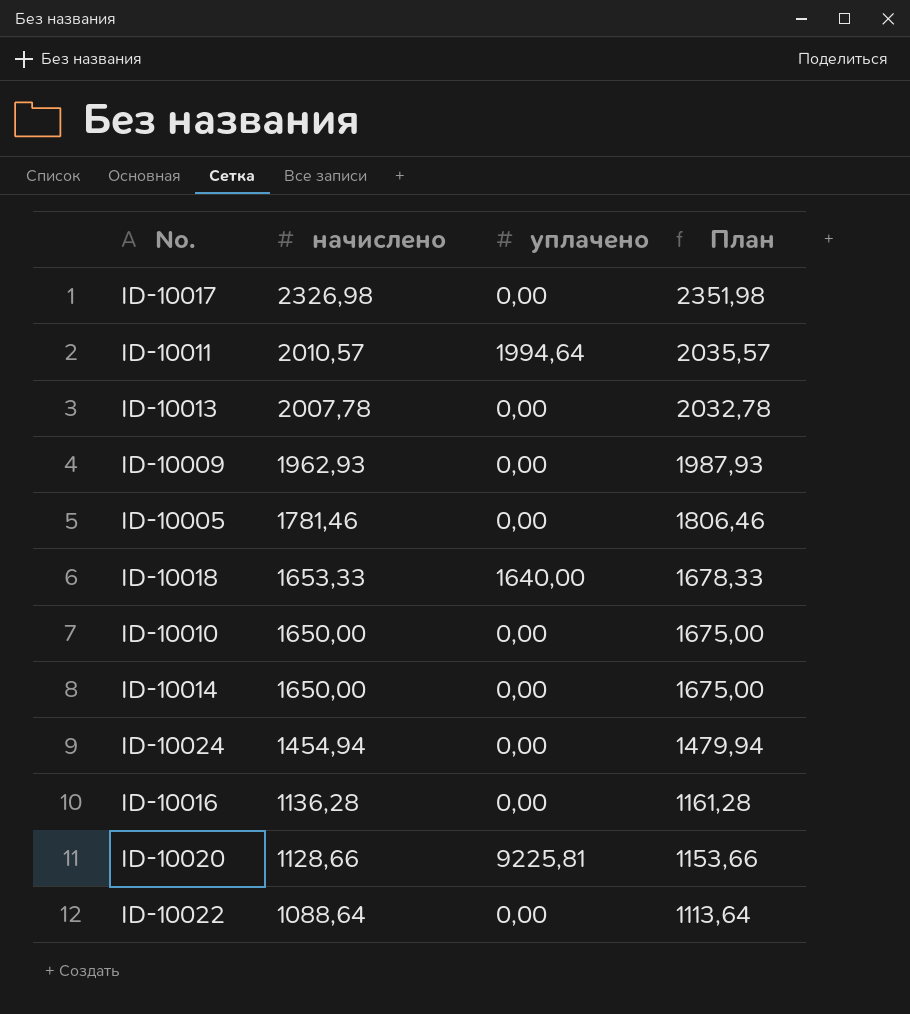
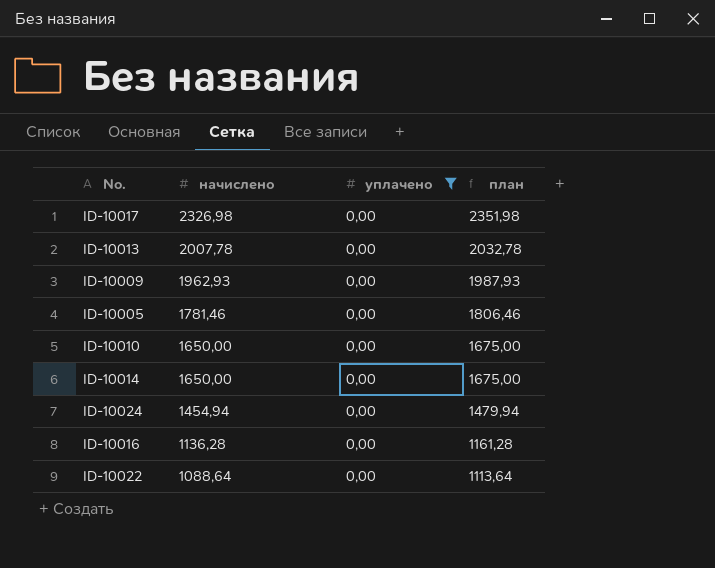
filter: none -> уплачено = 0,00
column name: План -> план

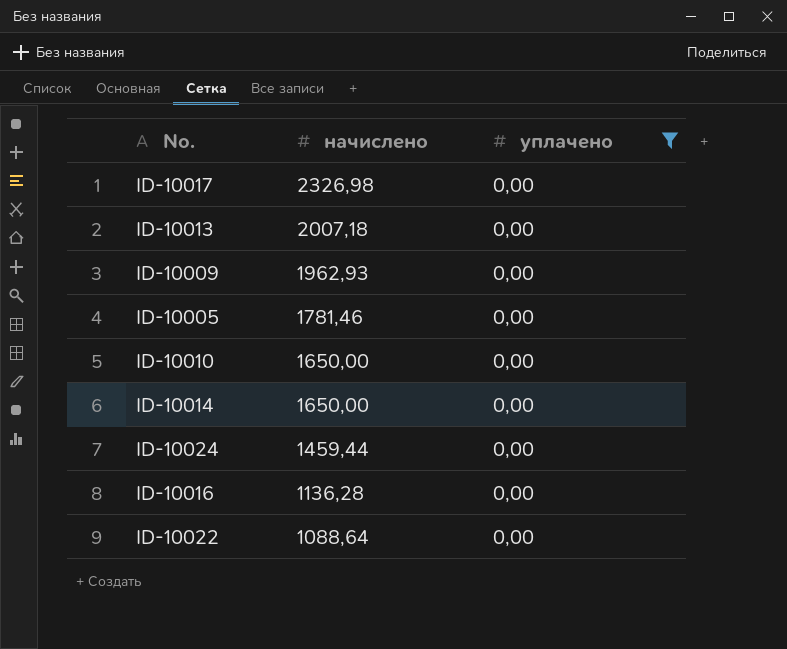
column план | formula: [начислено] + 25 -> none
ID-10013 | начислено: 2007,78 -> 2007,18
ID-10024 | начислено: 1454,94 -> 1459,44

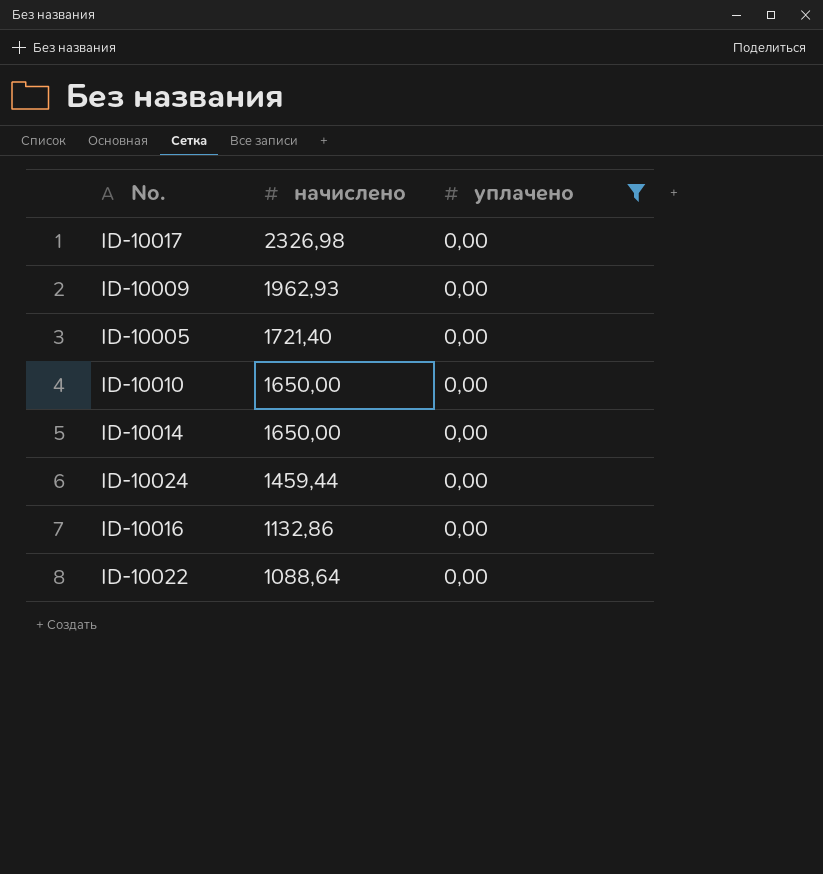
row ID-10013: 2007,18 | 0,00 -> none
ID-10005 | начислено: 1781,46 -> 1721,40
ID-10016 | начислено: 1136,28 -> 1132,86

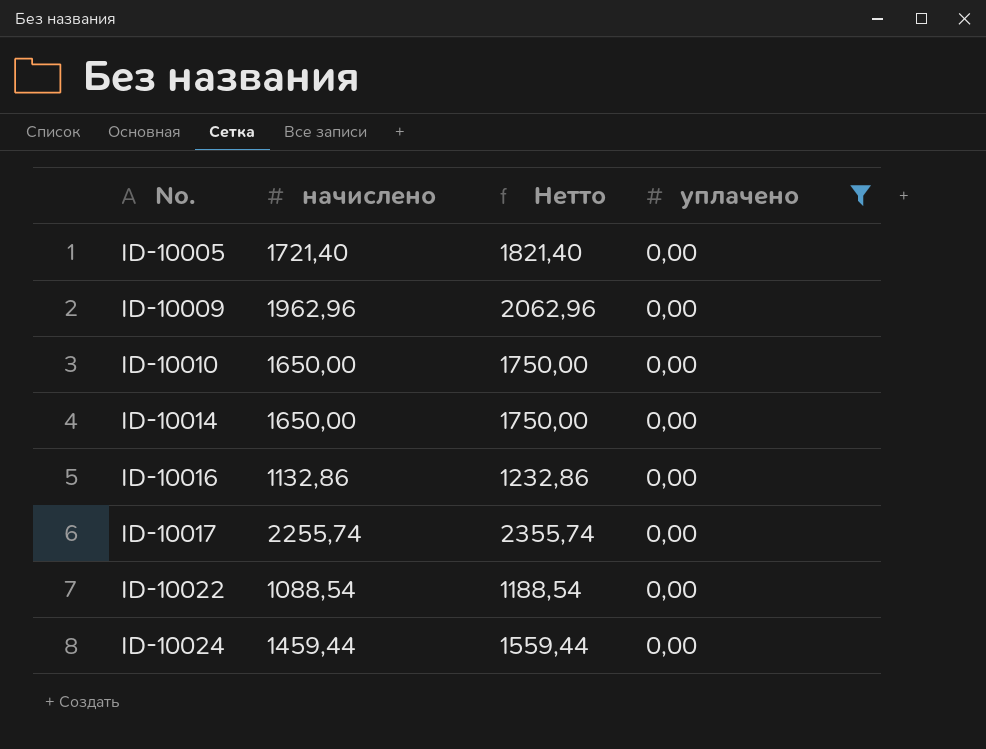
row order: начислено descending -> No. ascending
column Нетто | formula: none -> [начислено] + 100
ID-10009 | начислено: 1962,93 -> 1962,96
ID-10017 | начислено: 2326,98 -> 2255,74
ID-10022 | начислено: 1088,64 -> 1088,54

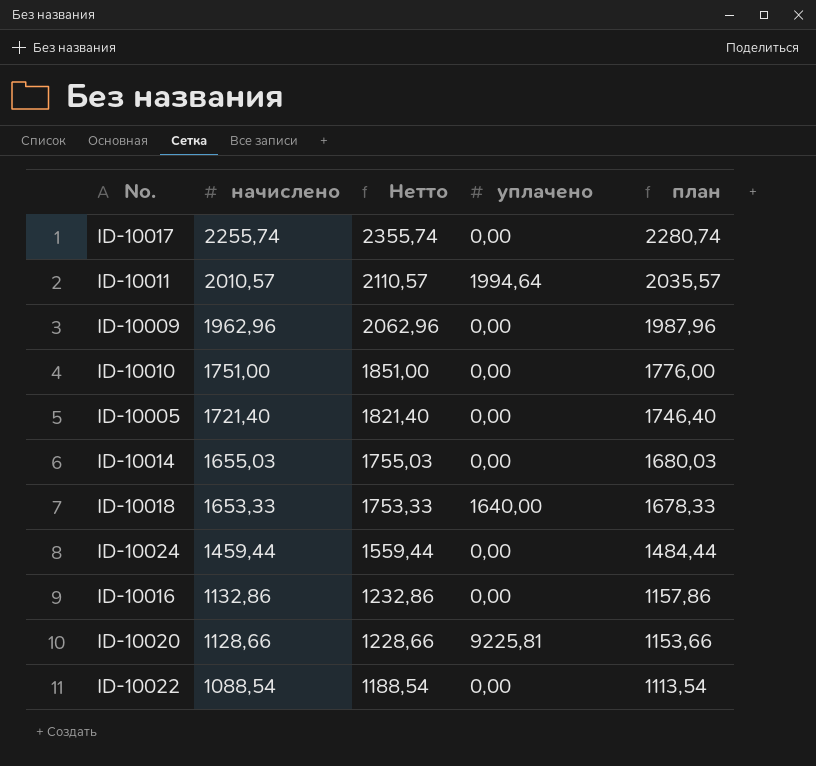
filter: уплачено = 0,00 -> none
row order: No. ascending -> начислено descending
column план | formula: none -> [начислено] + 25
ID-10010 | начислено: 1650,00 -> 1751,00
ID-10010 | Нетто: 1750,00 -> 1851,00
ID-10014 | начислено: 1650,00 -> 1655,03
ID-10014 | Нетто: 1750,00 -> 1755,03

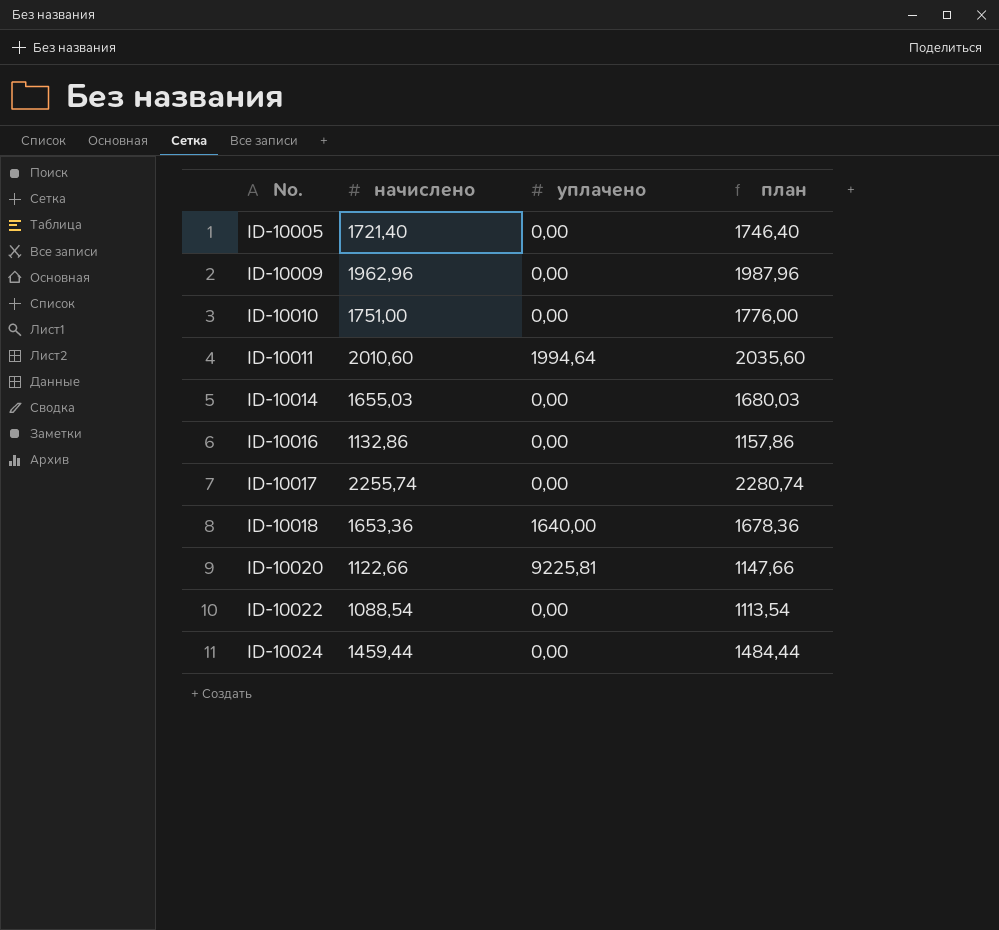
row order: начислено descending -> No. ascending
column Нетто | formula: [начислено] + 100 -> none
ID-10011 | начислено: 2010,57 -> 2010,60
ID-10011 | план: 2035,57 -> 2035,60
ID-10018 | начислено: 1653,33 -> 1653,36
ID-10018 | план: 1678,33 -> 1678,36
ID-10020 | начислено: 1128,66 -> 1122,66
ID-10020 | план: 1153,66 -> 1147,66

